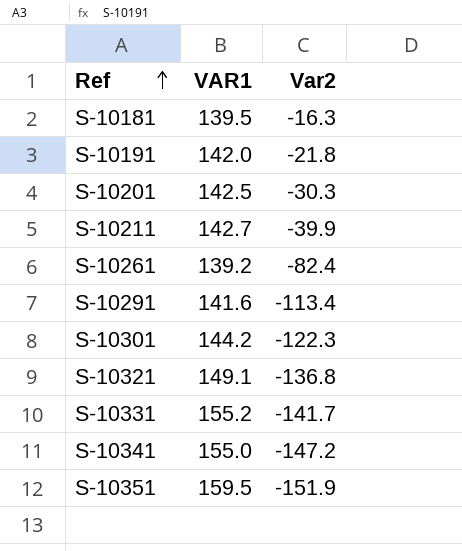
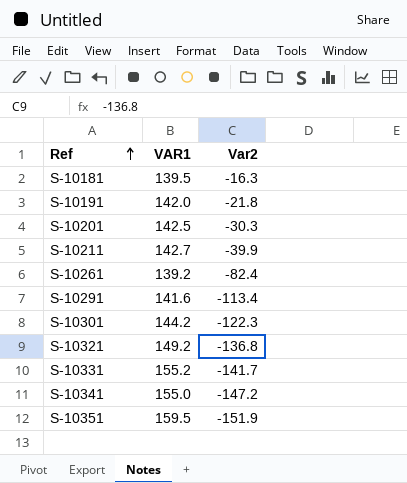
S-10321 | VAR1: 149.1 -> 149.2

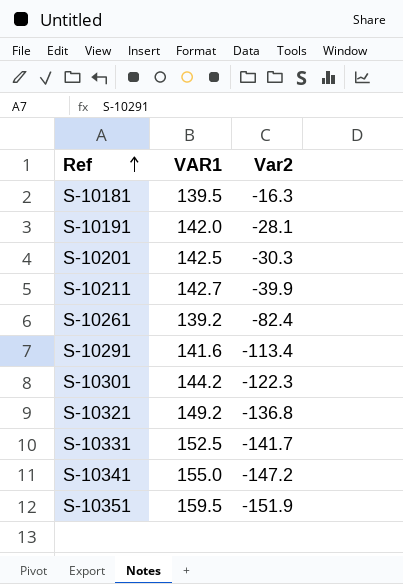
S-10191 | Var2: -21.8 -> -28.1
S-10331 | VAR1: 155.2 -> 152.5

